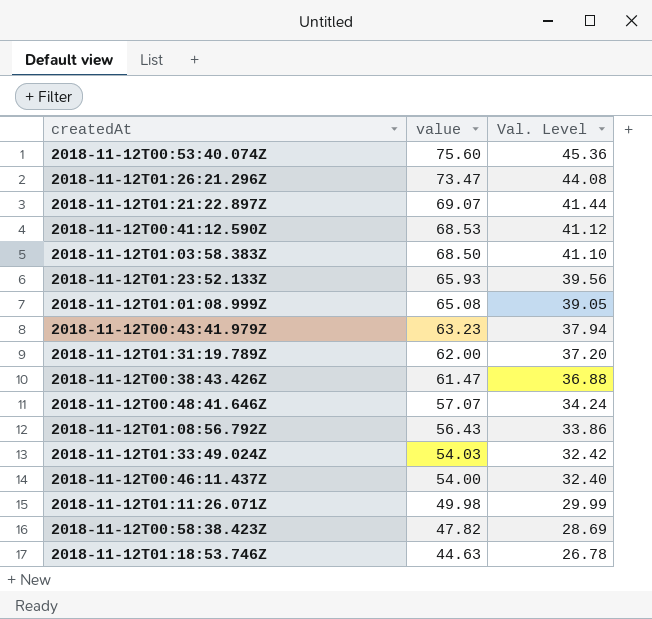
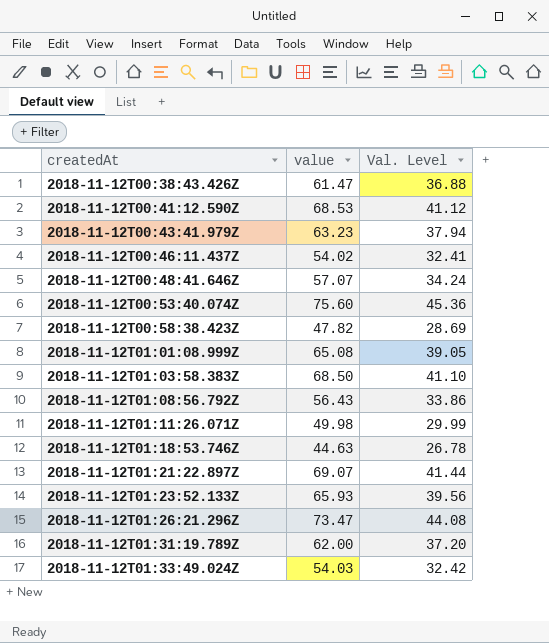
row order: value descending -> createdAt ascending
2018-11-12T00:46:11.437Z | value: 54.00 -> 54.02
2018-11-12T00:46:11.437Z | Val. Level: 32.40 -> 32.41

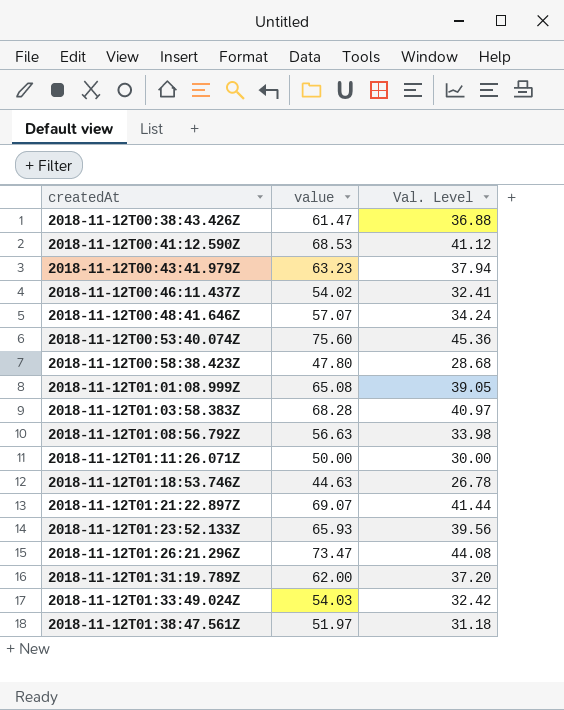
2018-11-12T00:58:38.423Z | value: 47.82 -> 47.80
2018-11-12T00:58:38.423Z | Val. Level: 28.69 -> 28.68
2018-11-12T01:03:58.383Z | value: 68.50 -> 68.28
2018-11-12T01:03:58.383Z | Val. Level: 41.10 -> 40.97
2018-11-12T01:08:56.792Z | value: 56.43 -> 56.63
2018-11-12T01:08:56.792Z | Val. Level: 33.86 -> 33.98
2018-11-12T01:11:26.071Z | value: 49.98 -> 50.00
2018-11-12T01:11:26.071Z | Val. Level: 29.99 -> 30.00
row 2018-11-12T01:38:47.561Z: none -> 51.97 | 31.18

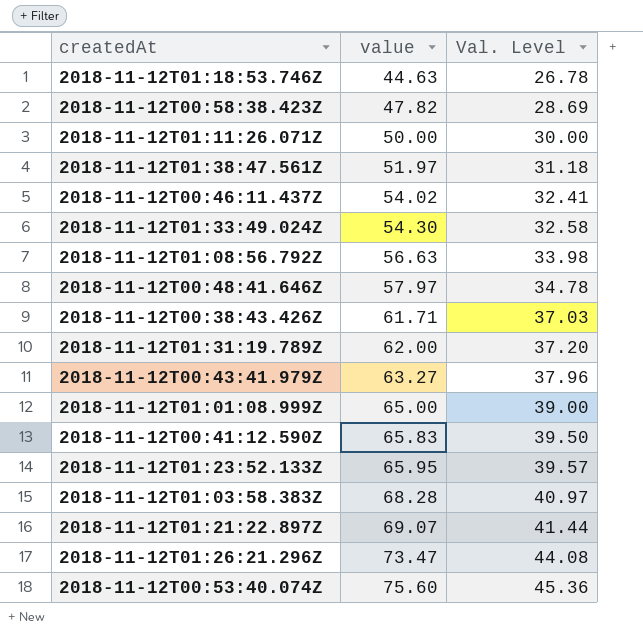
row order: createdAt ascending -> value ascending
2018-11-12T00:58:38.423Z | value: 47.80 -> 47.82
2018-11-12T00:58:38.423Z | Val. Level: 28.68 -> 28.69
2018-11-12T01:33:49.024Z | value: 54.03 -> 54.30
2018-11-12T01:33:49.024Z | Val. Level: 32.42 -> 32.58
2018-11-12T00:48:41.646Z | value: 57.07 -> 57.97
2018-11-12T00:48:41.646Z | Val. Level: 34.24 -> 34.78
2018-11-12T00:38:43.426Z | value: 61.47 -> 61.71
2018-11-12T00:38:43.426Z | Val. Level: 36.88 -> 37.03
2018-11-12T00:43:41.979Z | value: 63.23 -> 63.27
2018-11-12T00:43:41.979Z | Val. Level: 37.94 -> 37.96
2018-11-12T01:01:08.999Z | value: 65.08 -> 65.00
2018-11-12T01:01:08.999Z | Val. Level: 39.05 -> 39.00
2018-11-12T00:41:12.590Z | value: 68.53 -> 65.83
2018-11-12T00:41:12.590Z | Val. Level: 41.12 -> 39.50
2018-11-12T01:23:52.133Z | value: 65.93 -> 65.95
2018-11-12T01:23:52.133Z | Val. Level: 39.56 -> 39.57

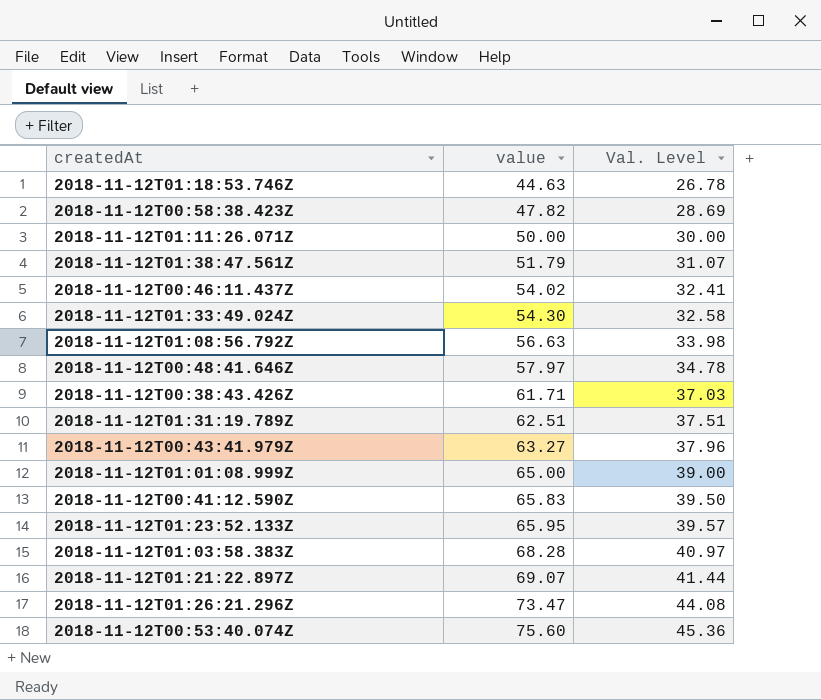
2018-11-12T01:38:47.561Z | value: 51.97 -> 51.79
2018-11-12T01:38:47.561Z | Val. Level: 31.18 -> 31.07
2018-11-12T01:31:19.789Z | value: 62.00 -> 62.51
2018-11-12T01:31:19.789Z | Val. Level: 37.20 -> 37.51

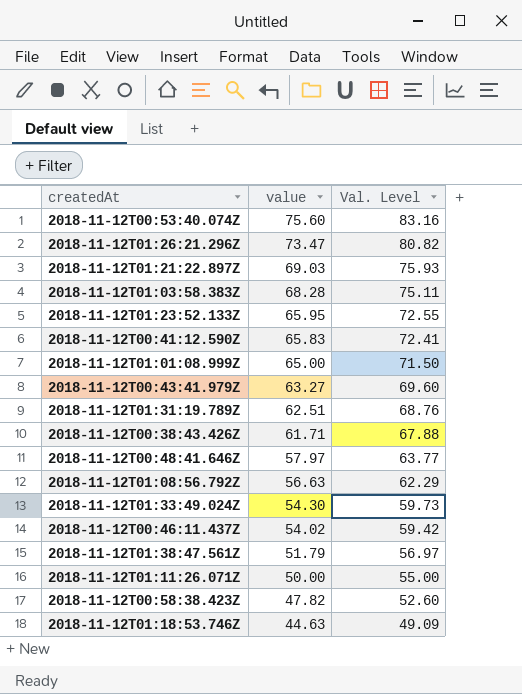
row order: value ascending -> value descending
column Val. Level | formula: [value] * 0.6 -> [value] * 1.1
2018-11-12T01:21:22.897Z | value: 69.07 -> 69.03

